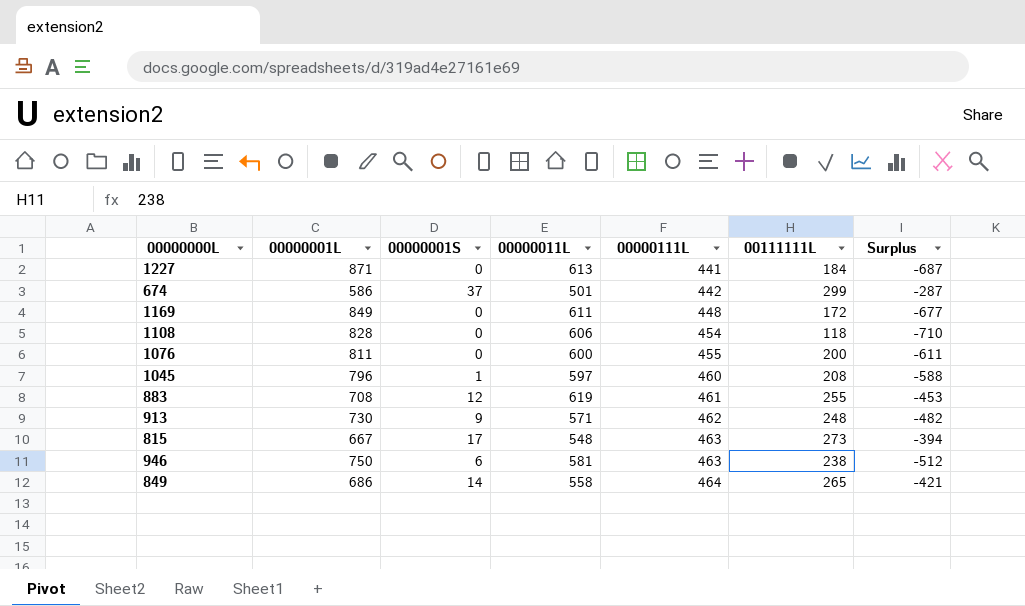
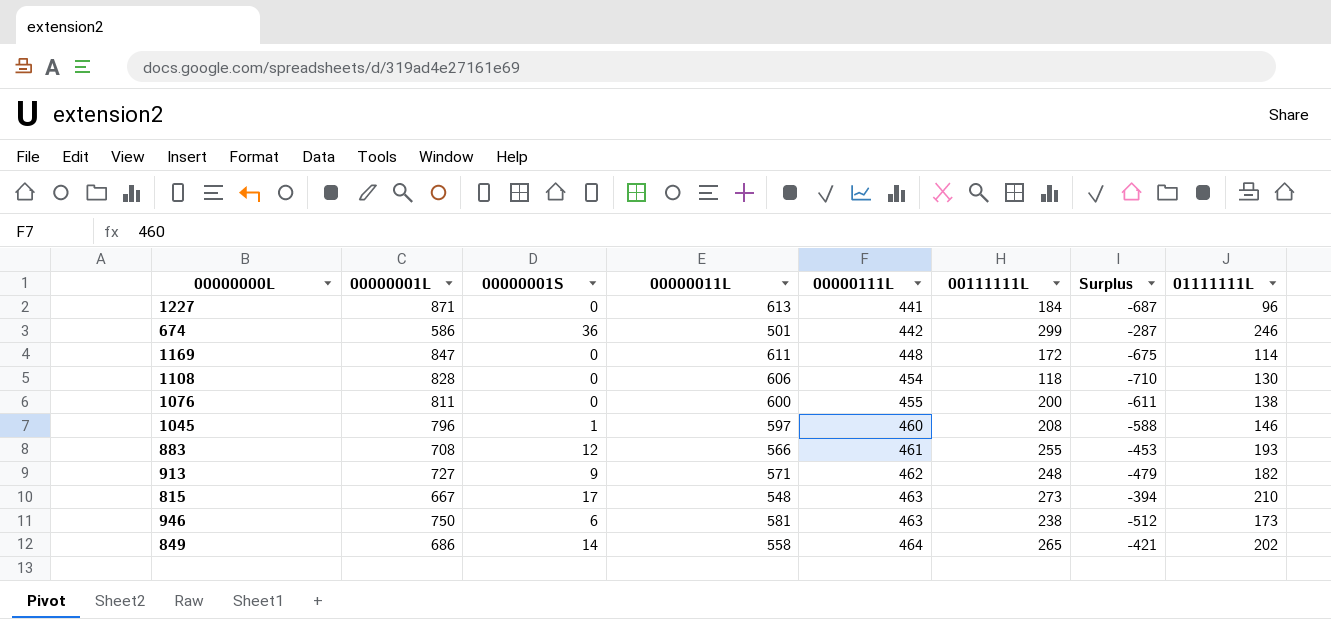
column 01111111L | position: none -> 8
674 | 00000001S: 37 -> 36
1169 | 00000001L: 849 -> 847
1169 | Surplus: -677 -> -675
883 | 00000011L: 619 -> 566
913 | 00000001L: 730 -> 727
913 | Surplus: -482 -> -479

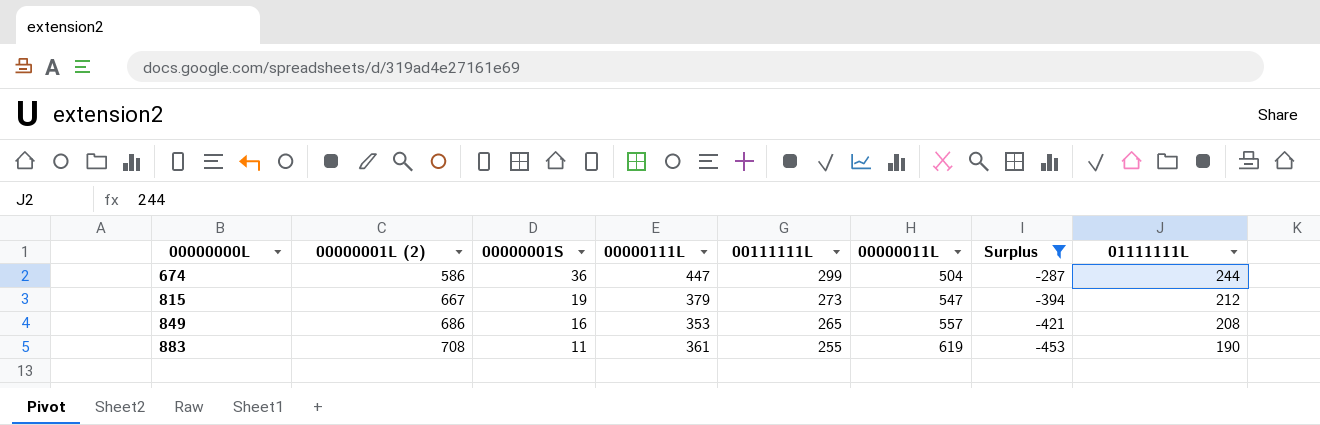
filter: none -> Surplus >= -453
row order: 00000111L ascending -> 00000000L ascending
column name: 00000001L -> 00000001L (2)
column 00000011L | position: 4 -> 6
674 | 00000111L: 442 -> 447
674 | 00000011L: 501 -> 504
674 | 01111111L: 246 -> 244
815 | 00000001S: 17 -> 19
815 | 00000111L: 463 -> 379
815 | 00000011L: 548 -> 547
815 | 01111111L: 210 -> 212
849 | 00000001S: 14 -> 16
849 | 00000111L: 464 -> 353
849 | 00000011L: 558 -> 557
849 | 01111111L: 202 -> 208
883 | 00000001S: 12 -> 11
883 | 00000111L: 461 -> 361
883 | 00000011L: 566 -> 619
883 | 01111111L: 193 -> 190

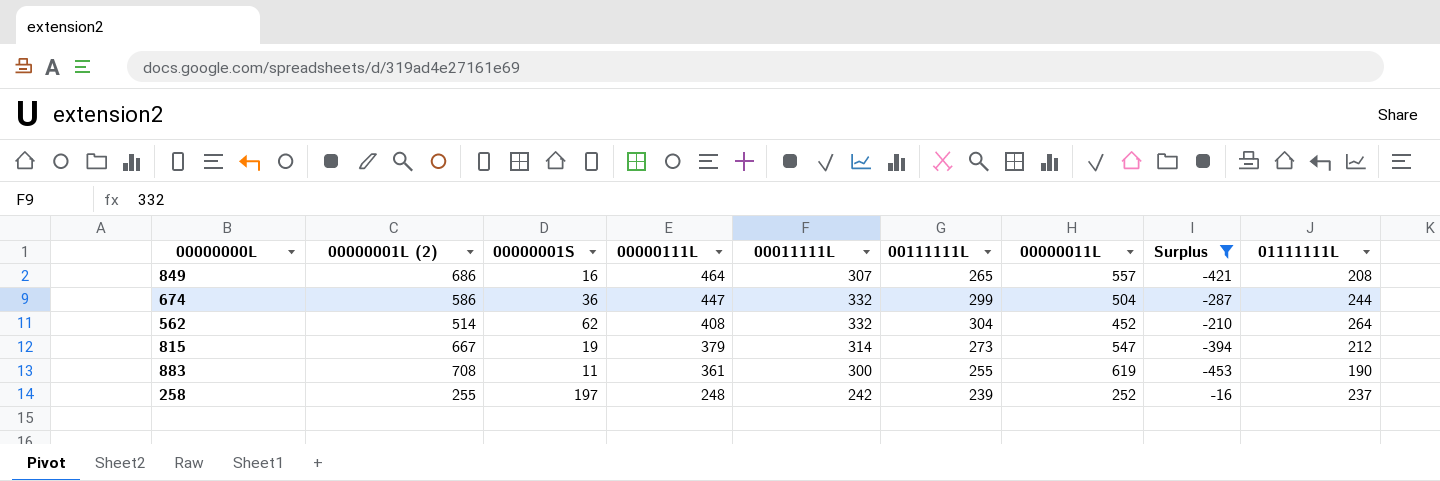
row order: 00000000L ascending -> 00000111L descending
column 00011111L | position: none -> 5
849 | 00000111L: 353 -> 464
row 562: none -> 514 | 62 | 408 | 332 | 304 | 452 | -210 | 264
row 258: none -> 255 | 197 | 248 | 242 | 239 | 252 | -16 | 237

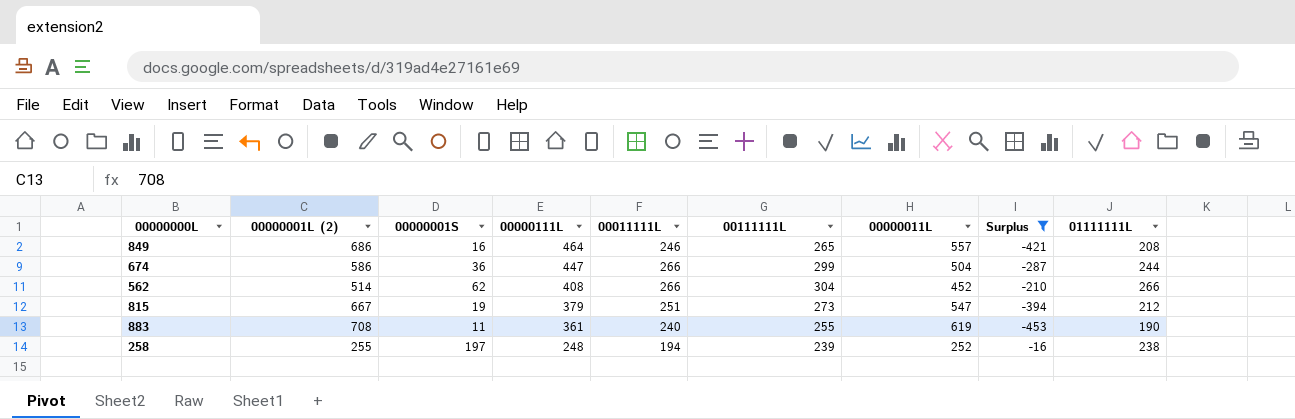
849 | 00011111L: 307 -> 246
674 | 00011111L: 332 -> 266
562 | 00011111L: 332 -> 266
562 | 01111111L: 264 -> 266
815 | 00011111L: 314 -> 251
883 | 00011111L: 300 -> 240
258 | 00011111L: 242 -> 194
258 | 01111111L: 237 -> 238

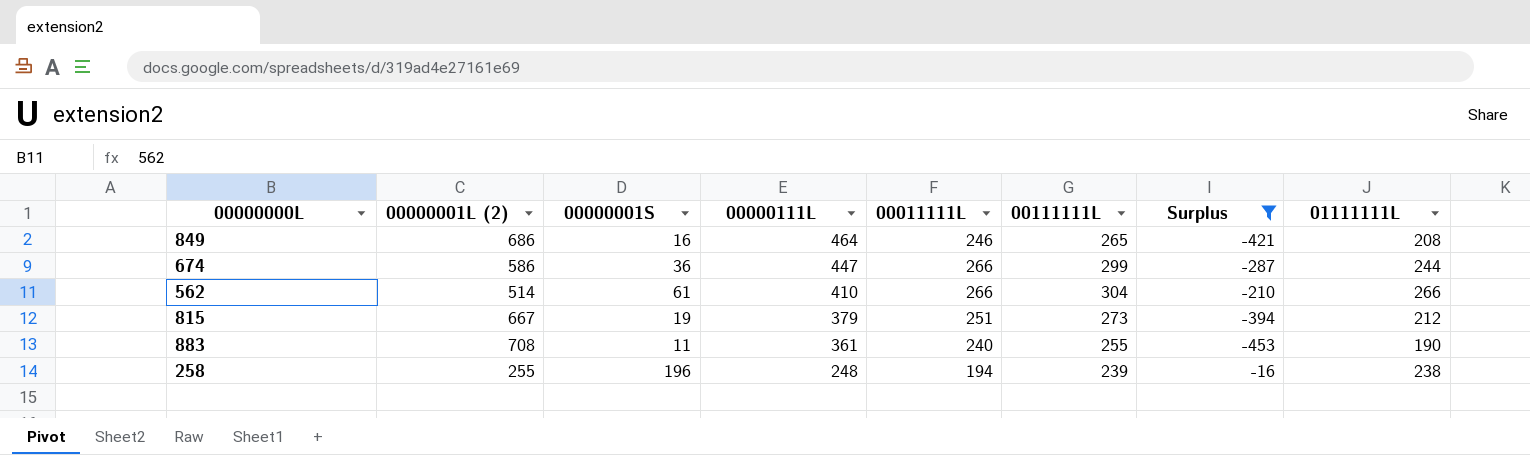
column 00000011L | position: 7 -> none
562 | 00000001S: 62 -> 61
562 | 00000111L: 408 -> 410
258 | 00000001S: 197 -> 196

